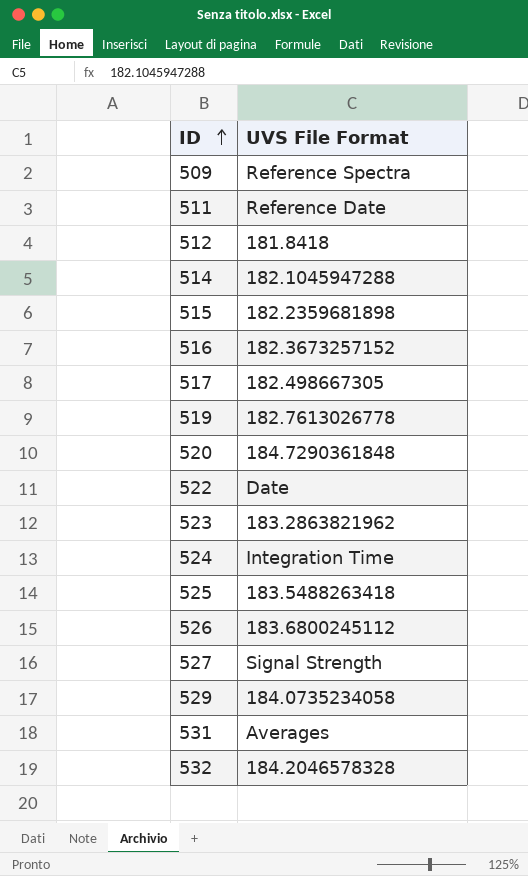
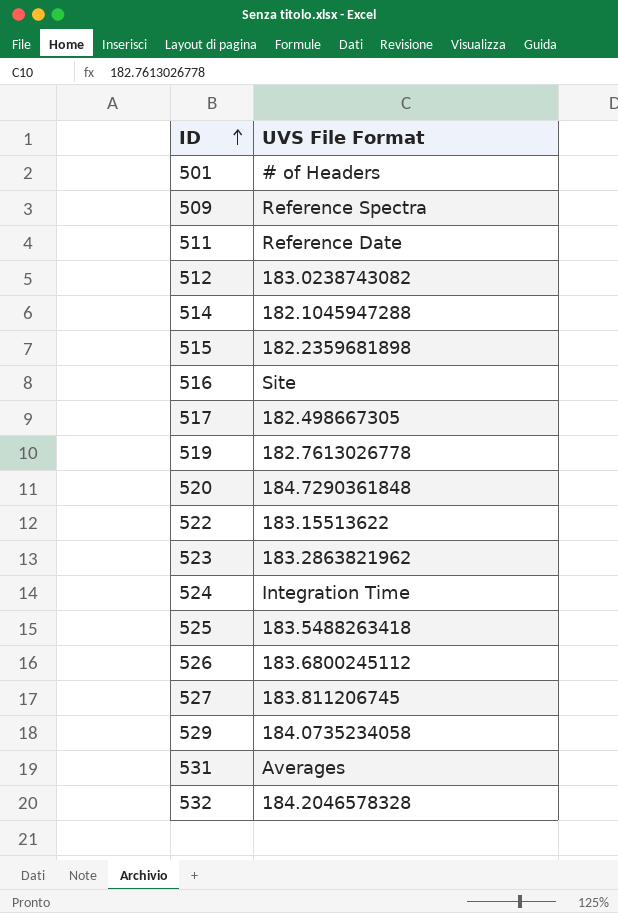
row 501: none -> # of Headers
512 | UVS File Format: 181.8418 -> 183.0238743082
516 | UVS File Format: 182.3673257152 -> Site
522 | UVS File Format: Date -> 183.15513622
527 | UVS File Format: Signal Strength -> 183.811206745

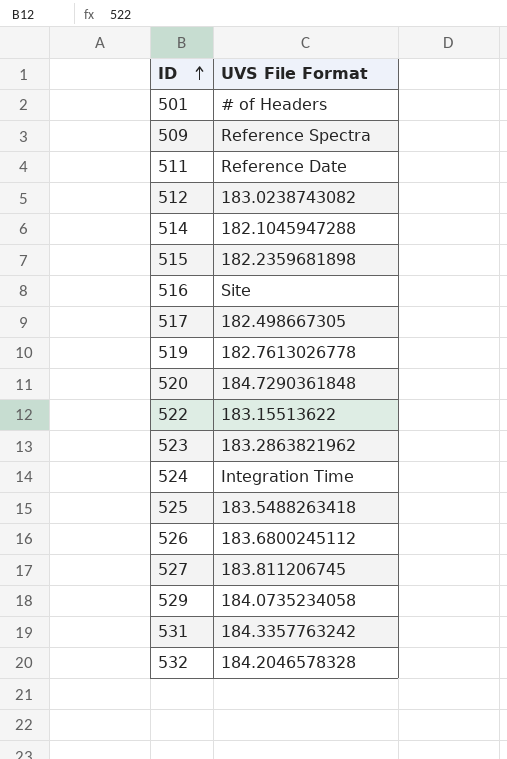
531 | UVS File Format: Averages -> 184.3357763242

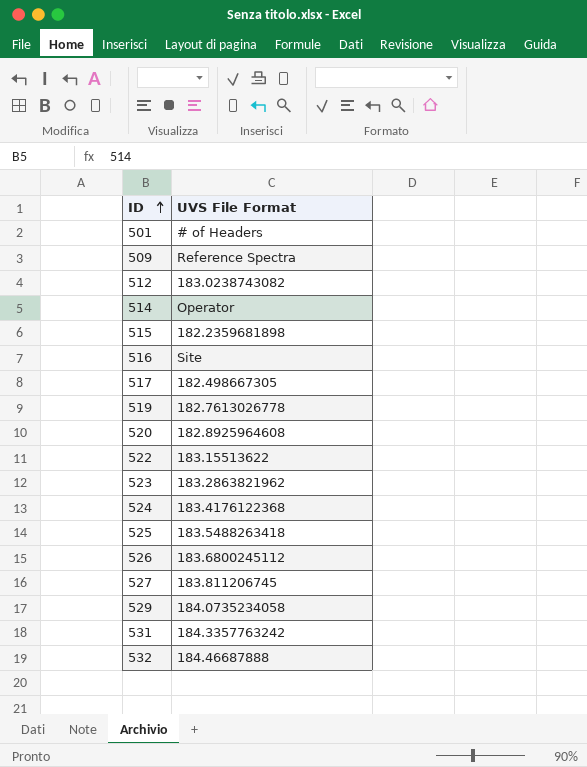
row 511: Reference Date -> none
514 | UVS File Format: 182.1045947288 -> Operator
520 | UVS File Format: 184.7290361848 -> 182.8925964608
524 | UVS File Format: Integration Time -> 183.4176122368
532 | UVS File Format: 184.2046578328 -> 184.46687888

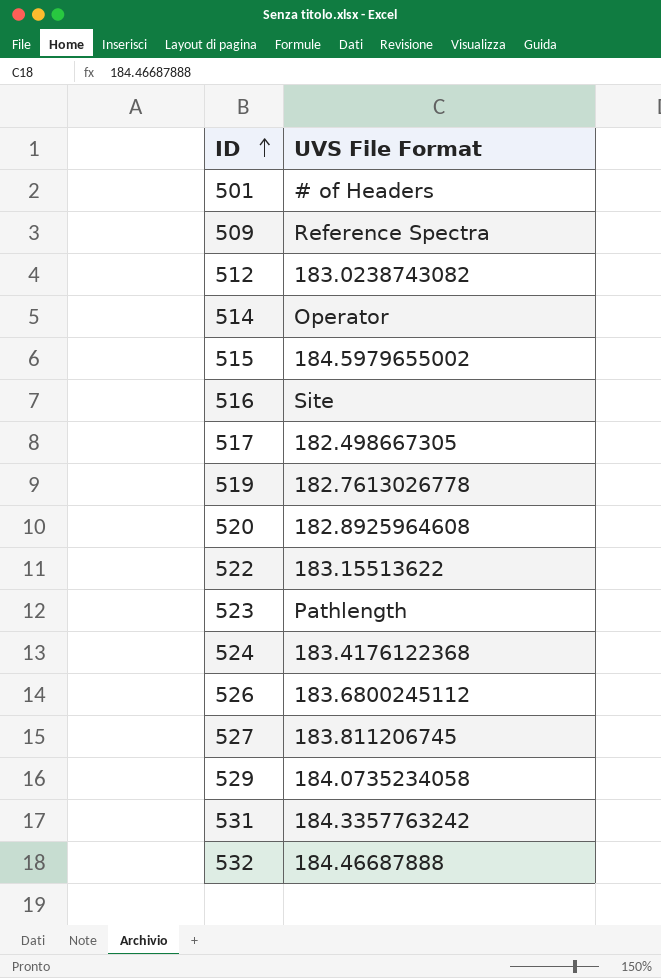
row 525: 183.5488263418 -> none
515 | UVS File Format: 182.2359681898 -> 184.5979655002
523 | UVS File Format: 183.2863821962 -> Pathlength

